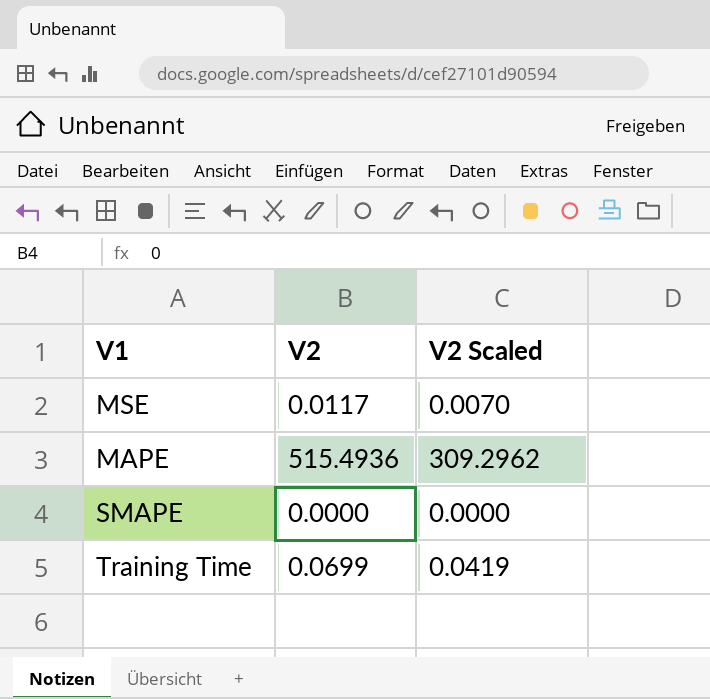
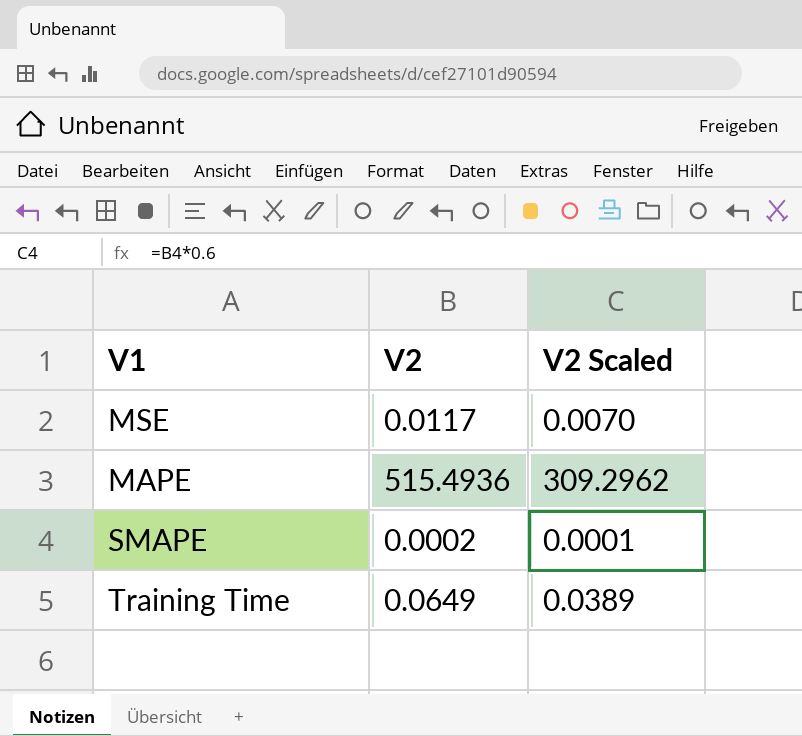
SMAPE | V2: 0.0000 -> 0.0002
SMAPE | V2 Scaled: 0.0000 -> 0.0001
Training Time | V2: 0.0699 -> 0.0649
Training Time | V2 Scaled: 0.0419 -> 0.0389

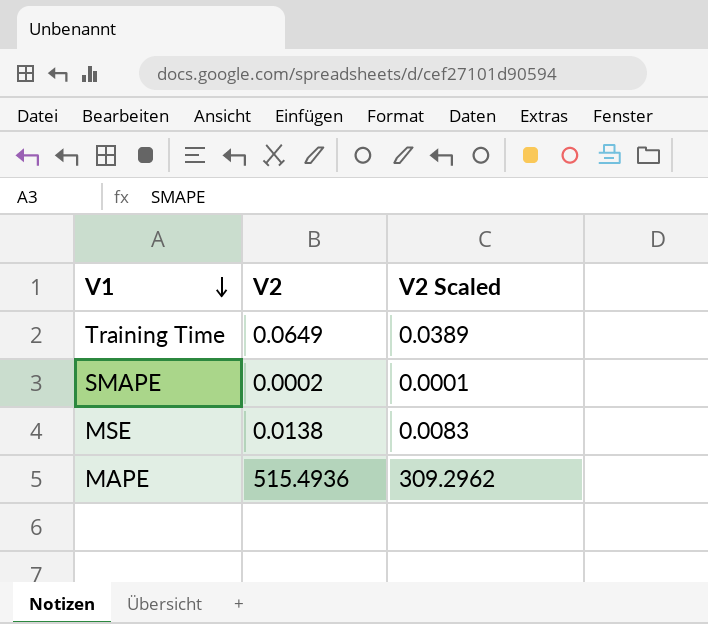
row order: none -> V1 descending
MSE | V2: 0.0117 -> 0.0138
MSE | V2 Scaled: 0.0070 -> 0.0083

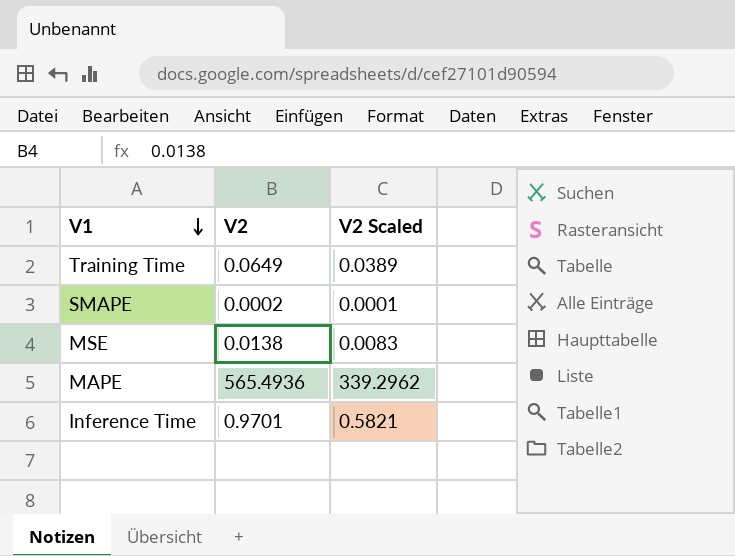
MAPE | V2: 515.4936 -> 565.4936
MAPE | V2 Scaled: 309.2962 -> 339.2962
row Inference Time: none -> 0.9701 | 0.5821

